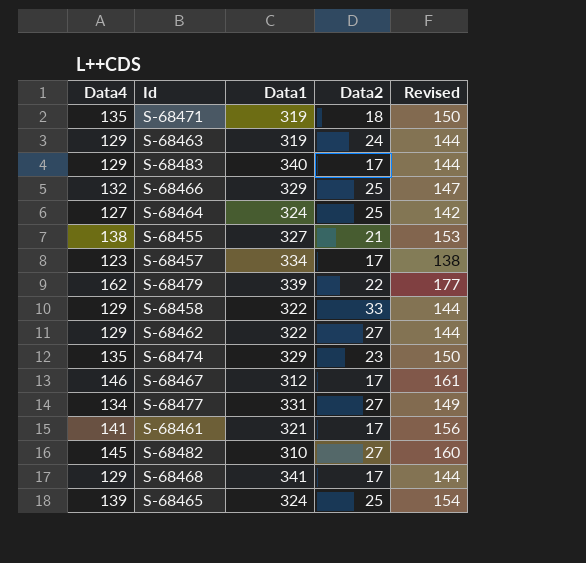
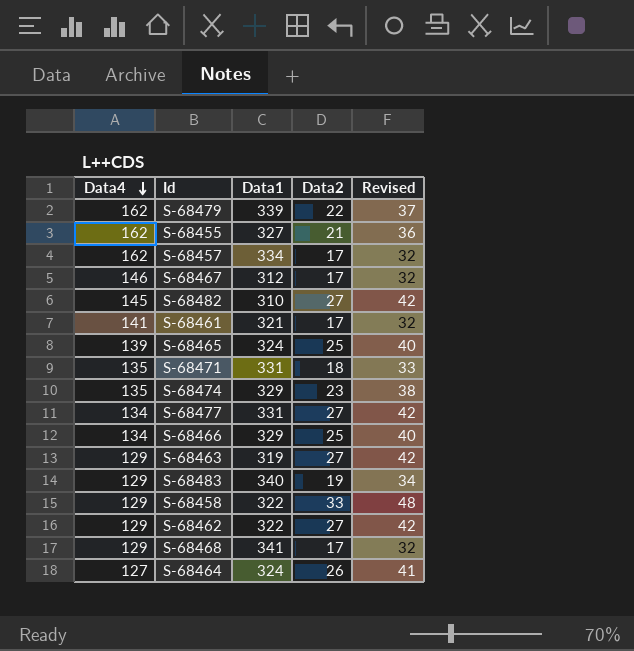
row order: none -> Data4 descending
column Revised | formula: [Data4] + 15 -> [Data2] + 15
S-68455 | Data4: 138 -> 162
S-68457 | Data4: 123 -> 162
S-68471 | Data1: 319 -> 331
S-68466 | Data4: 132 -> 134
S-68463 | Data2: 24 -> 27
S-68483 | Data2: 17 -> 19
S-68464 | Data2: 25 -> 26

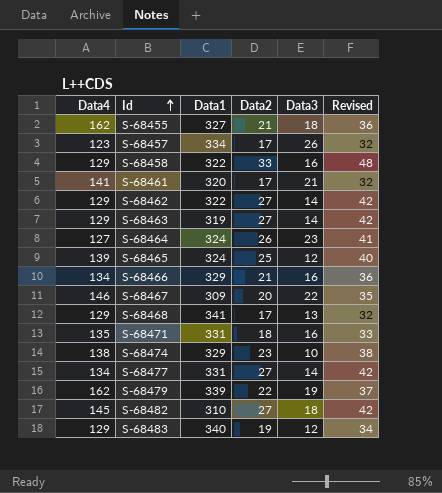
row order: Data4 descending -> Id ascending
column Data3 | position: none -> 5
S-68457 | Data4: 162 -> 123
S-68461 | Data1: 321 -> 320
S-68466 | Data2: 25 -> 21
S-68466 | Revised: 40 -> 36
S-68467 | Data1: 312 -> 309
S-68467 | Data2: 17 -> 20
S-68467 | Revised: 32 -> 35
S-68474 | Data4: 135 -> 138

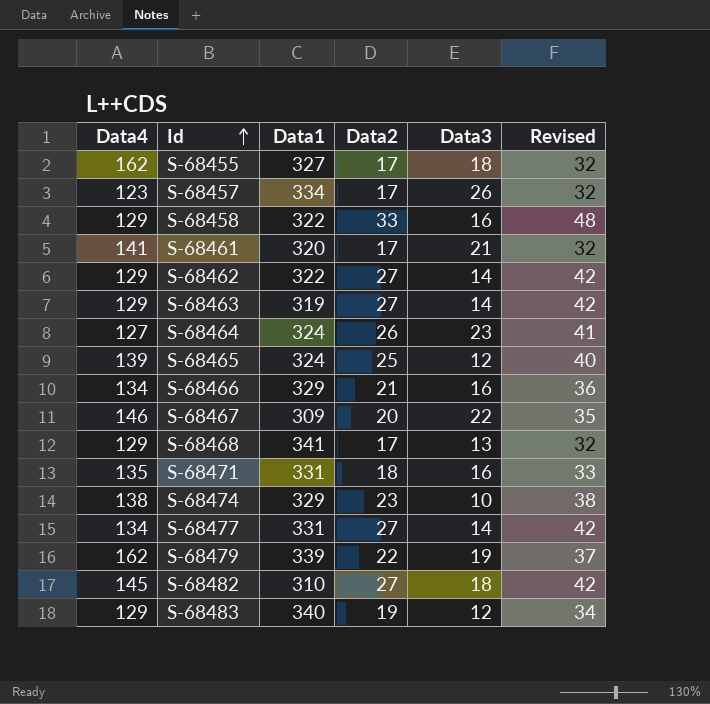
S-68455 | Data2: 21 -> 17
S-68455 | Revised: 36 -> 32

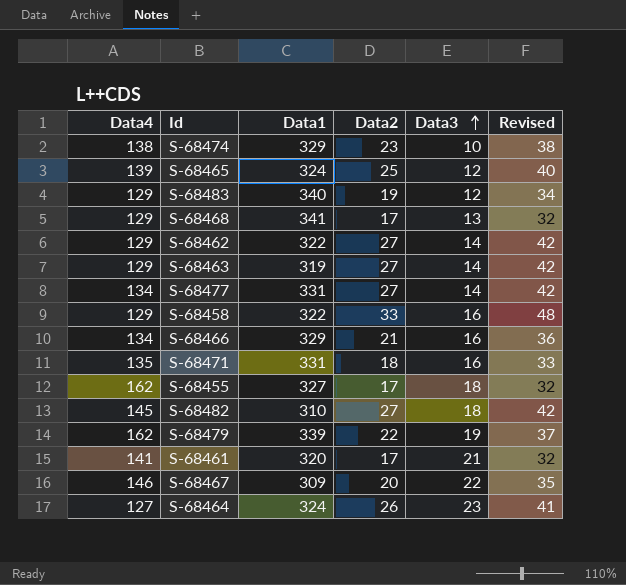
row order: Id ascending -> Data3 ascending
row S-68457: 123 | 334 | 17 | 26 | 32 -> none

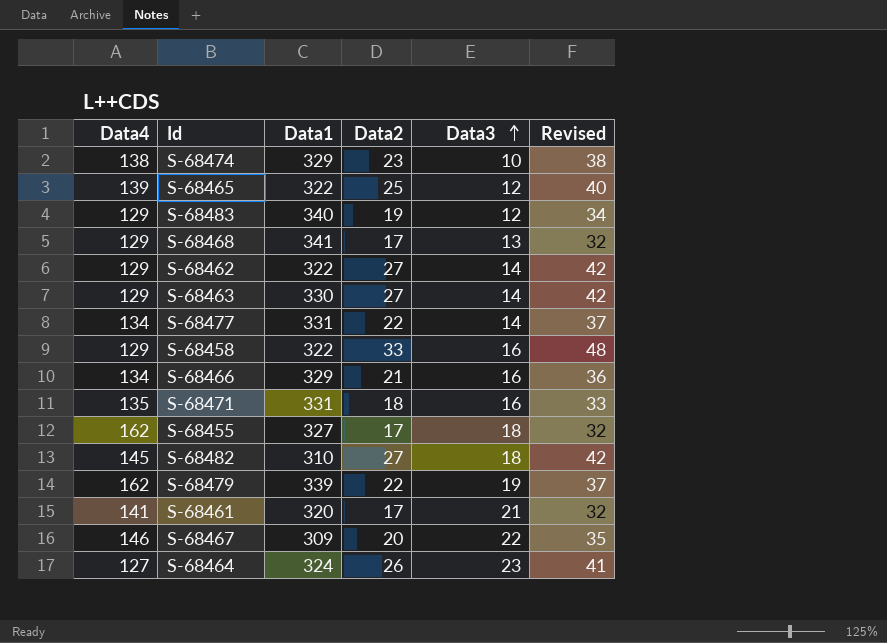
S-68465 | Data1: 324 -> 322
S-68463 | Data1: 319 -> 330
S-68477 | Data2: 27 -> 22
S-68477 | Revised: 42 -> 37

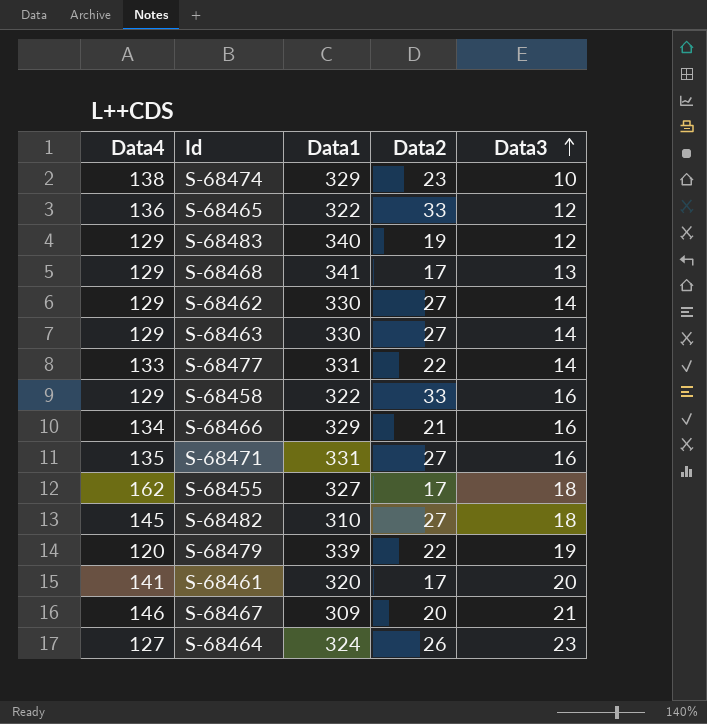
column Revised | formula: [Data2] + 15 -> none
S-68465 | Data4: 139 -> 136
S-68465 | Data2: 25 -> 33
S-68462 | Data1: 322 -> 330
S-68477 | Data4: 134 -> 133
S-68471 | Data2: 18 -> 27
S-68479 | Data4: 162 -> 120
S-68461 | Data3: 21 -> 20
S-68467 | Data3: 22 -> 21

